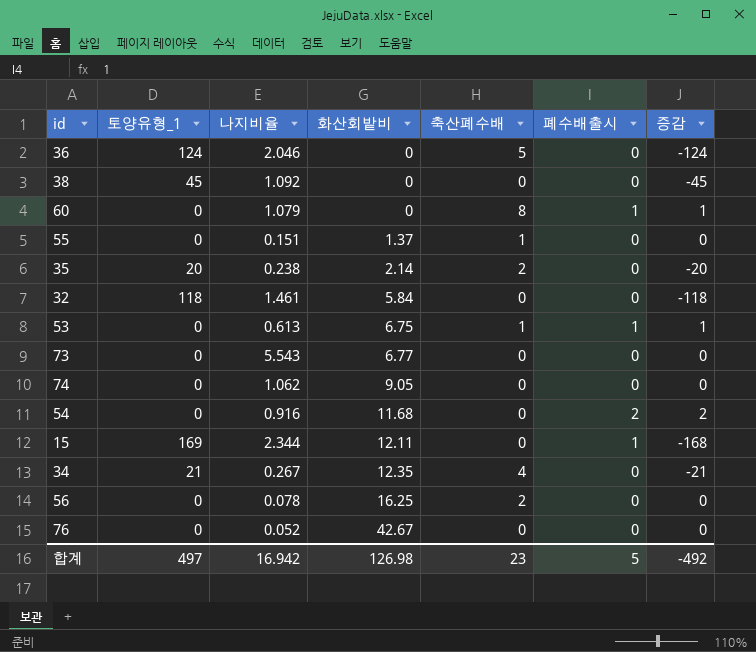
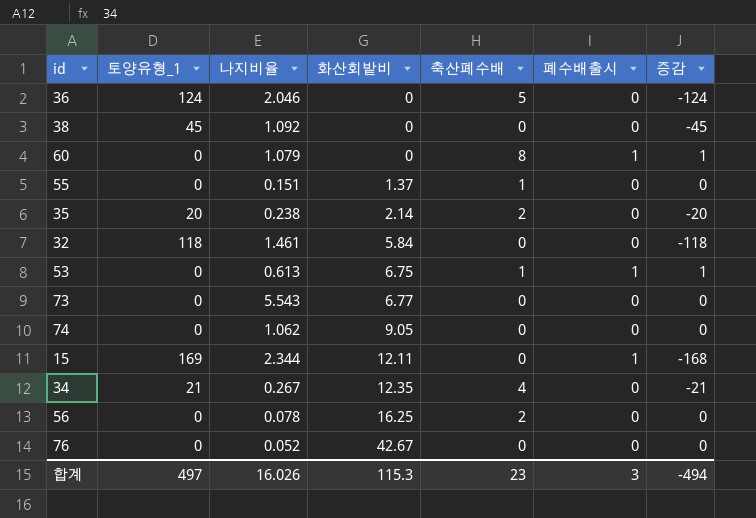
row 54: 0 | 0.916 | 11.68 | 0 | 2 | 2 -> none
합계 | 나지비율: 16.942 -> 16.026
합계 | 화산회밭비: 126.98 -> 115.3
합계 | 폐수배출시: 5 -> 3
합계 | 증감: -492 -> -494

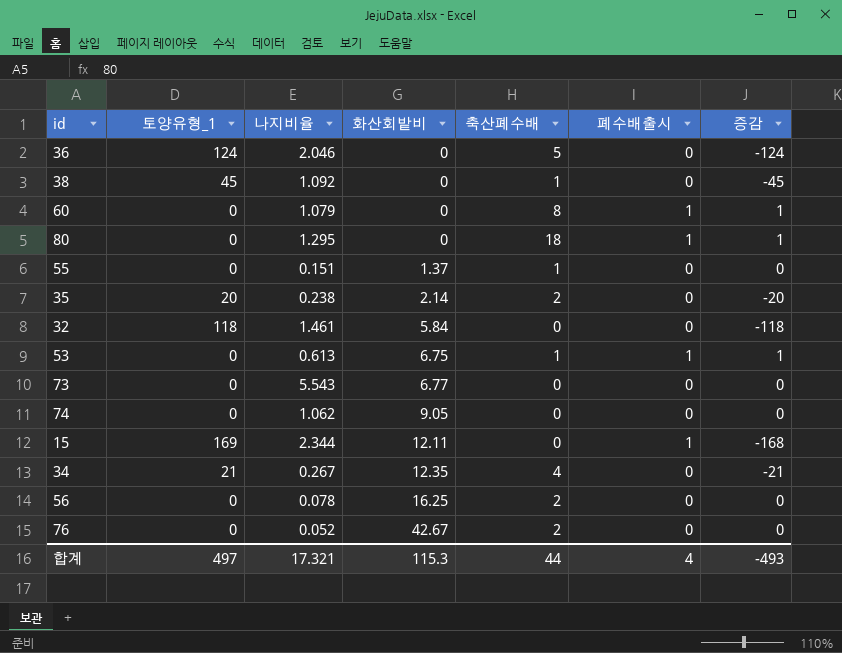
38 | 축산폐수배: 0 -> 1
row 80: none -> 0 | 1.295 | 0 | 18 | 1 | 1
76 | 축산폐수배: 0 -> 2
합계 | 나지비율: 16.026 -> 17.321
합계 | 축산폐수배: 23 -> 44
합계 | 폐수배출시: 3 -> 4
합계 | 증감: -494 -> -493

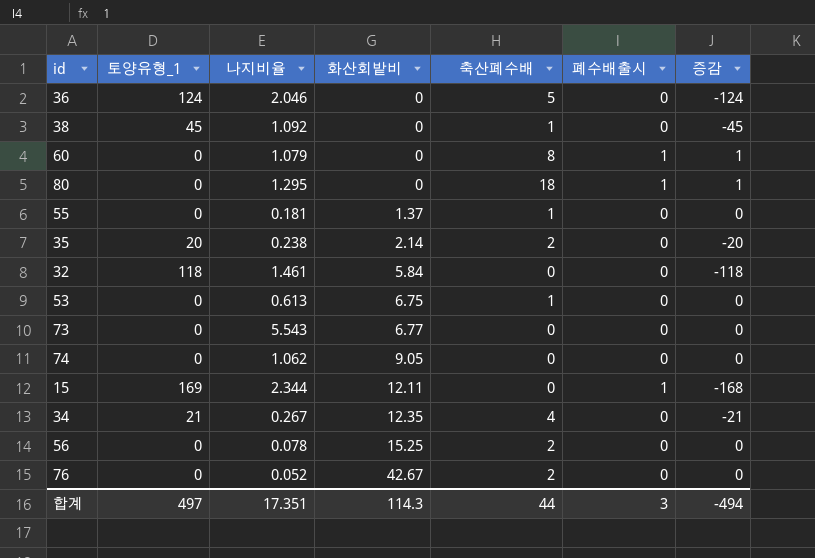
55 | 나지비율: 0.151 -> 0.181
53 | 폐수배출시: 1 -> 0
53 | 증감: 1 -> 0
56 | 화산회밭비: 16.25 -> 15.25
합계 | 나지비율: 17.321 -> 17.351
합계 | 화산회밭비: 115.3 -> 114.3
합계 | 폐수배출시: 4 -> 3
합계 | 증감: -493 -> -494

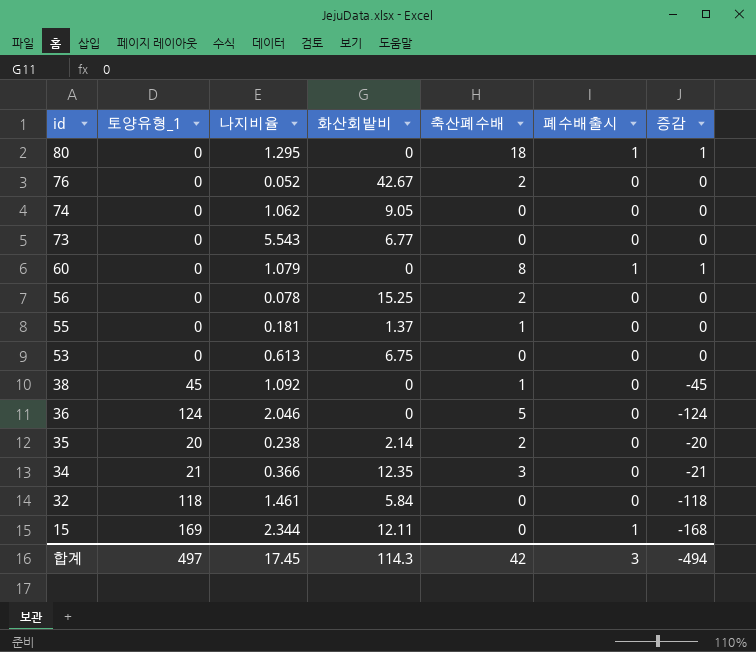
row order: 화산회밭비 ascending -> id descending
53 | 축산폐수배: 1 -> 0
34 | 나지비율: 0.267 -> 0.366
34 | 축산폐수배: 4 -> 3
합계 | 나지비율: 17.351 -> 17.45
합계 | 축산폐수배: 44 -> 42

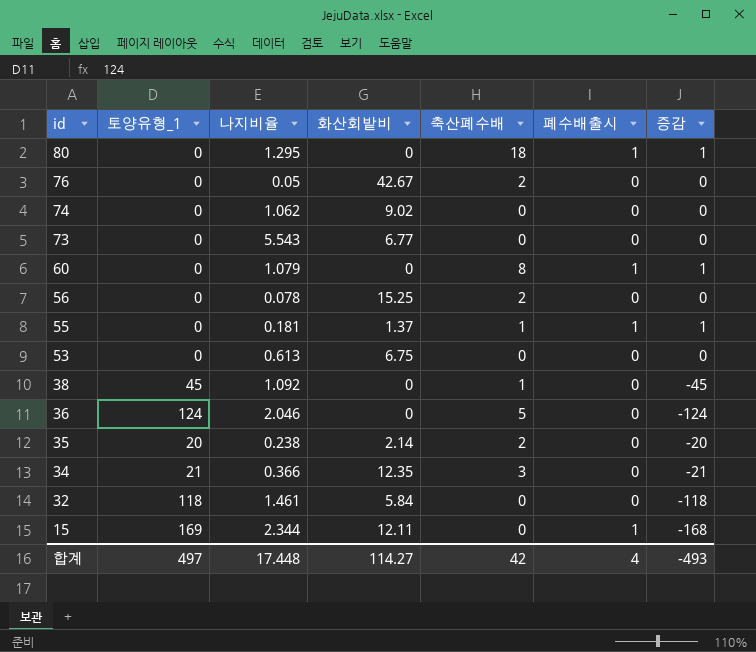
76 | 나지비율: 0.052 -> 0.05
74 | 화산회밭비: 9.05 -> 9.02
55 | 폐수배출시: 0 -> 1
55 | 증감: 0 -> 1
합계 | 나지비율: 17.45 -> 17.448
합계 | 화산회밭비: 114.3 -> 114.27
합계 | 폐수배출시: 3 -> 4
합계 | 증감: -494 -> -493

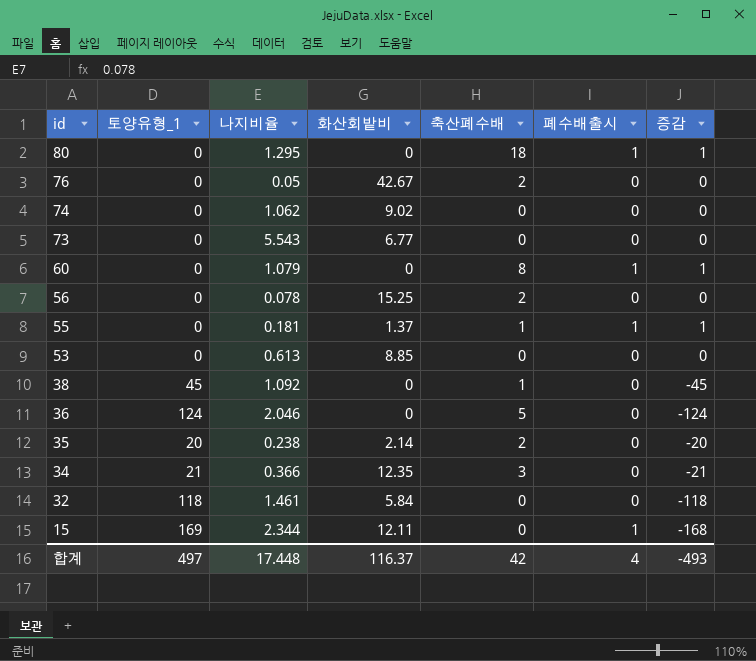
53 | 화산회밭비: 6.75 -> 8.85
합계 | 화산회밭비: 114.27 -> 116.37

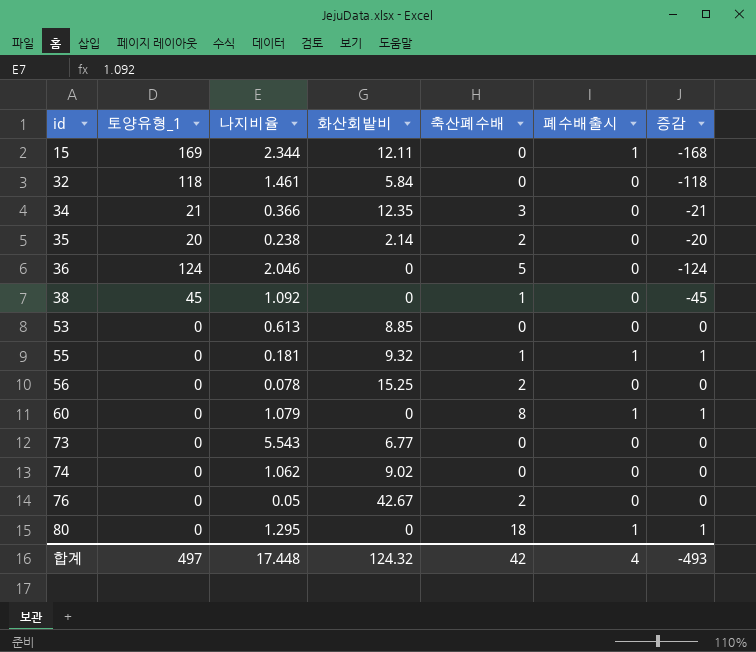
row order: id descending -> id ascending
55 | 화산회밭비: 1.37 -> 9.32
합계 | 화산회밭비: 116.37 -> 124.32

